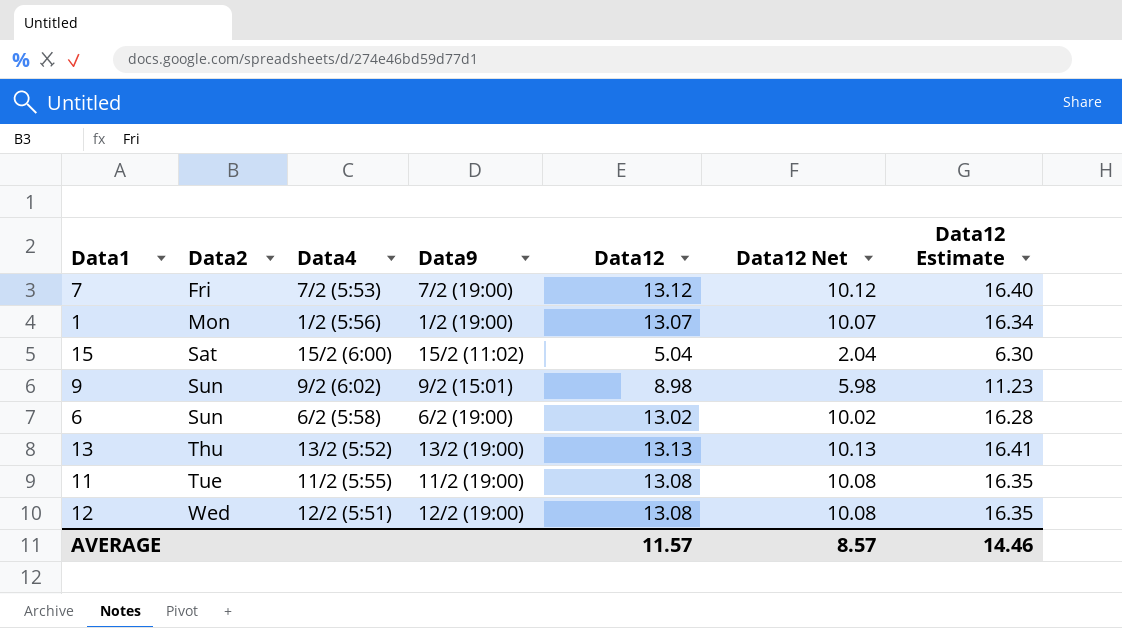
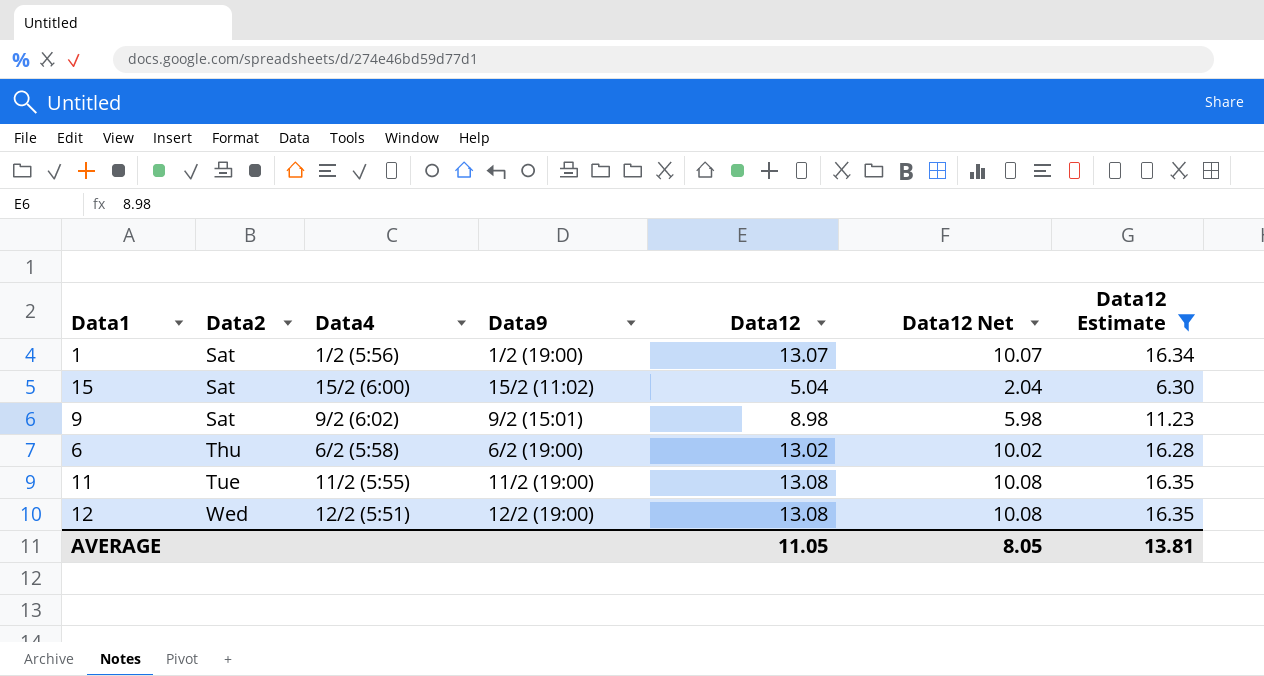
filter: none -> Data12 Estimate <= 16.35
1 | Data2: Mon -> Sat
9 | Data2: Sun -> Sat
6 | Data2: Sun -> Thu
AVERAGE | Data12: 11.57 -> 11.05
AVERAGE | Data12 Net: 8.57 -> 8.05
AVERAGE | Data12 Estimate: 14.46 -> 13.81

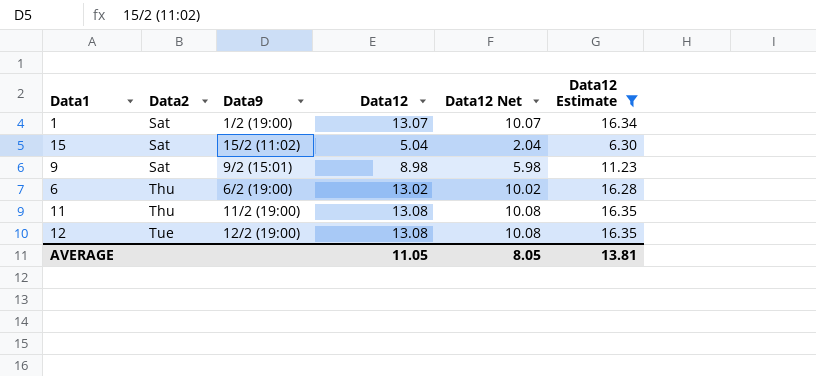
column Data4 | position: 3 -> none
11 | Data2: Tue -> Thu
12 | Data2: Wed -> Tue

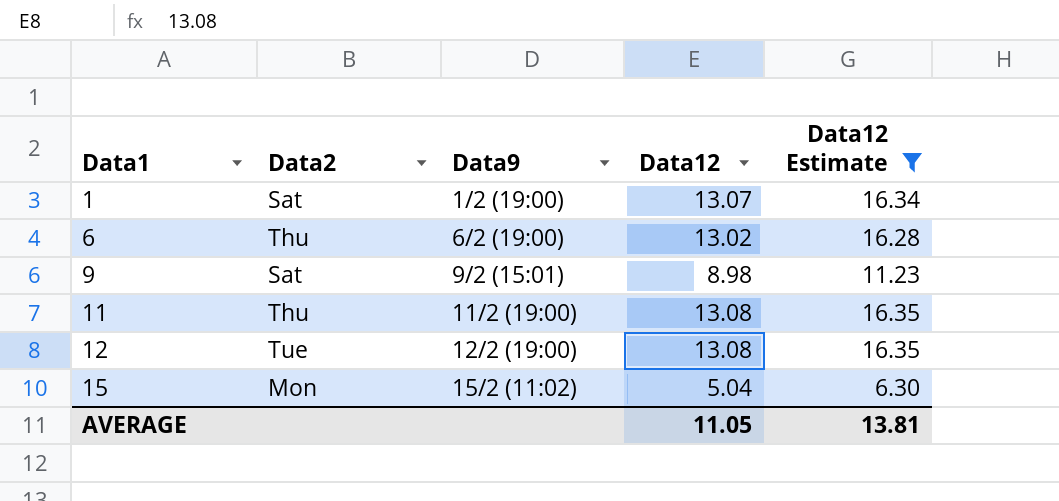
row order: Data2 ascending -> Data1 ascending
column Data12 Net | formula: [Data12] - 3 -> none
15 | Data2: Sat -> Mon

